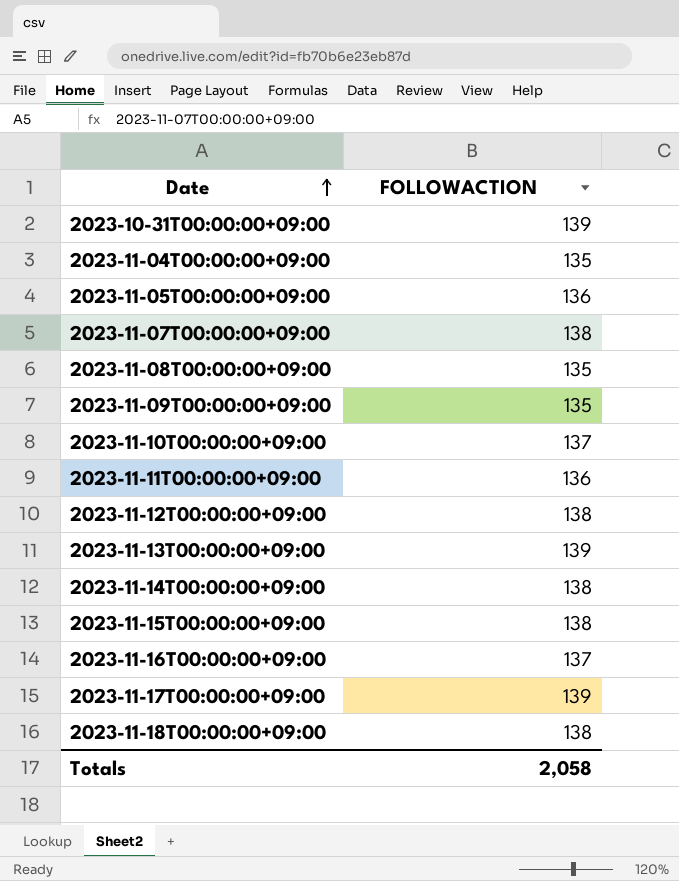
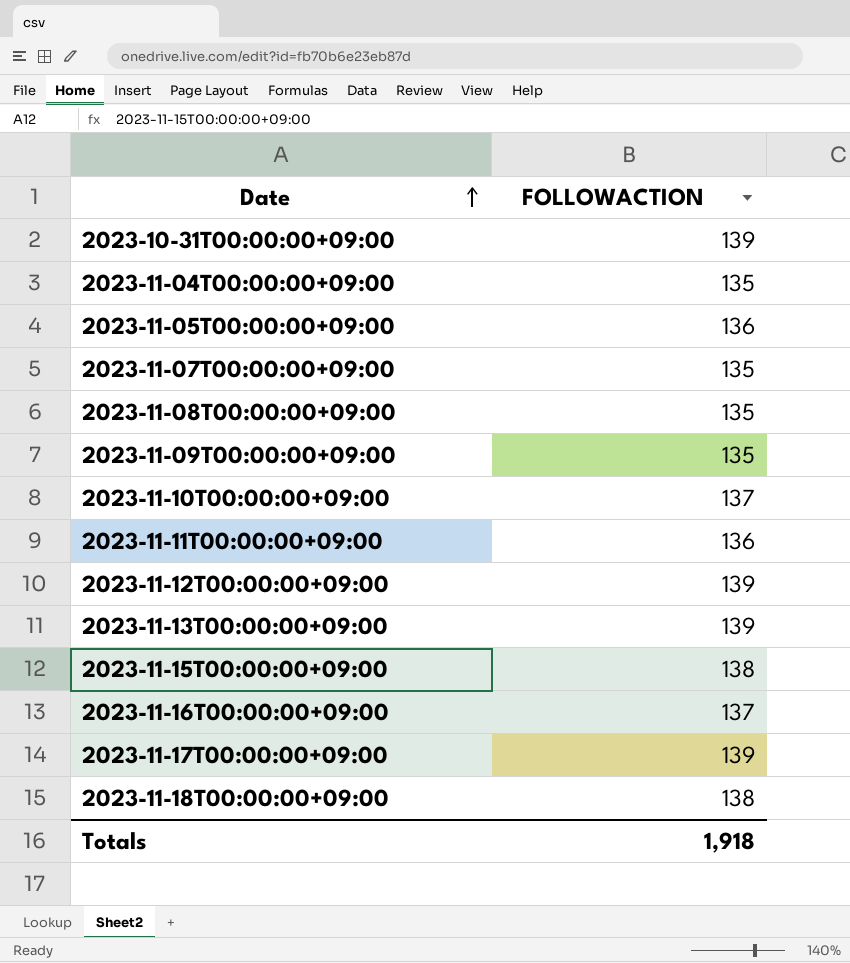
row 2023-11-14T00:00:00+09:00: 138 -> none
2023-11-07T00:00:00+09:00 | FOLLOWACTION: 138 -> 135
2023-11-12T00:00:00+09:00 | FOLLOWACTION: 138 -> 139
Totals | FOLLOWACTION: 2,058 -> 1,918

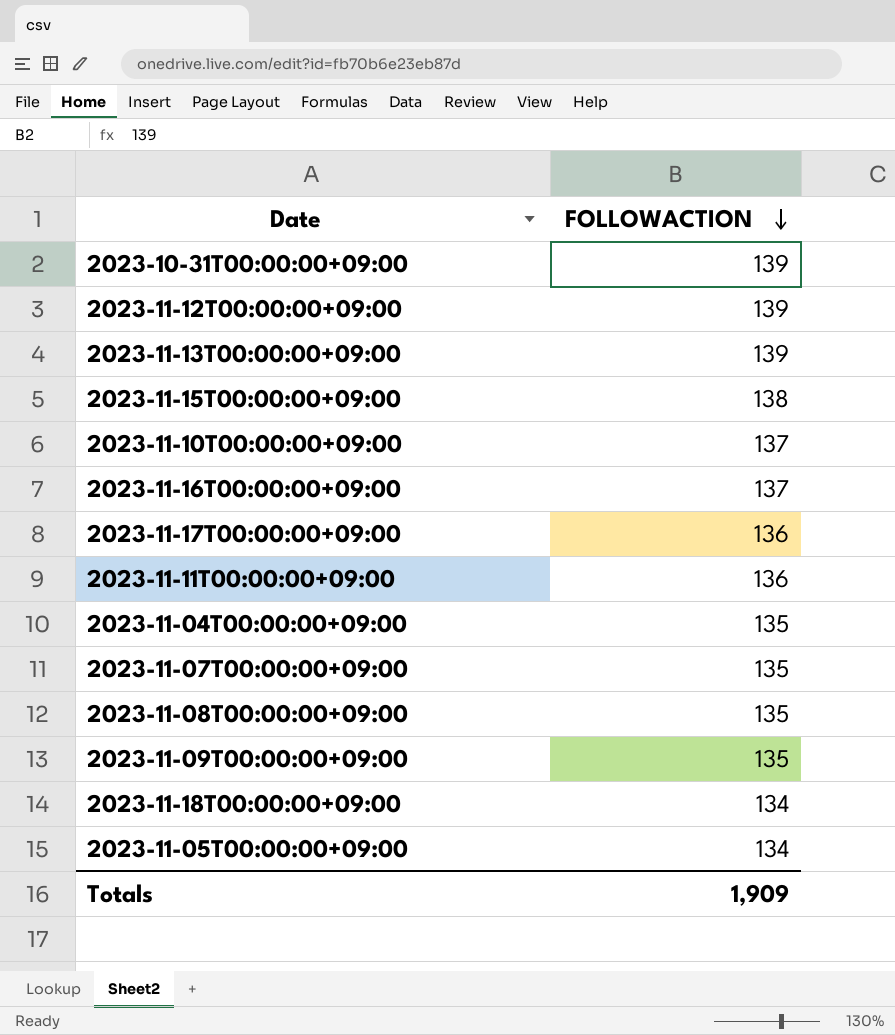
row order: Date ascending -> FOLLOWACTION descending
2023-11-17T00:00:00+09:00 | FOLLOWACTION: 139 -> 136
2023-11-18T00:00:00+09:00 | FOLLOWACTION: 138 -> 134
2023-11-05T00:00:00+09:00 | FOLLOWACTION: 136 -> 134
Totals | FOLLOWACTION: 1,918 -> 1,909

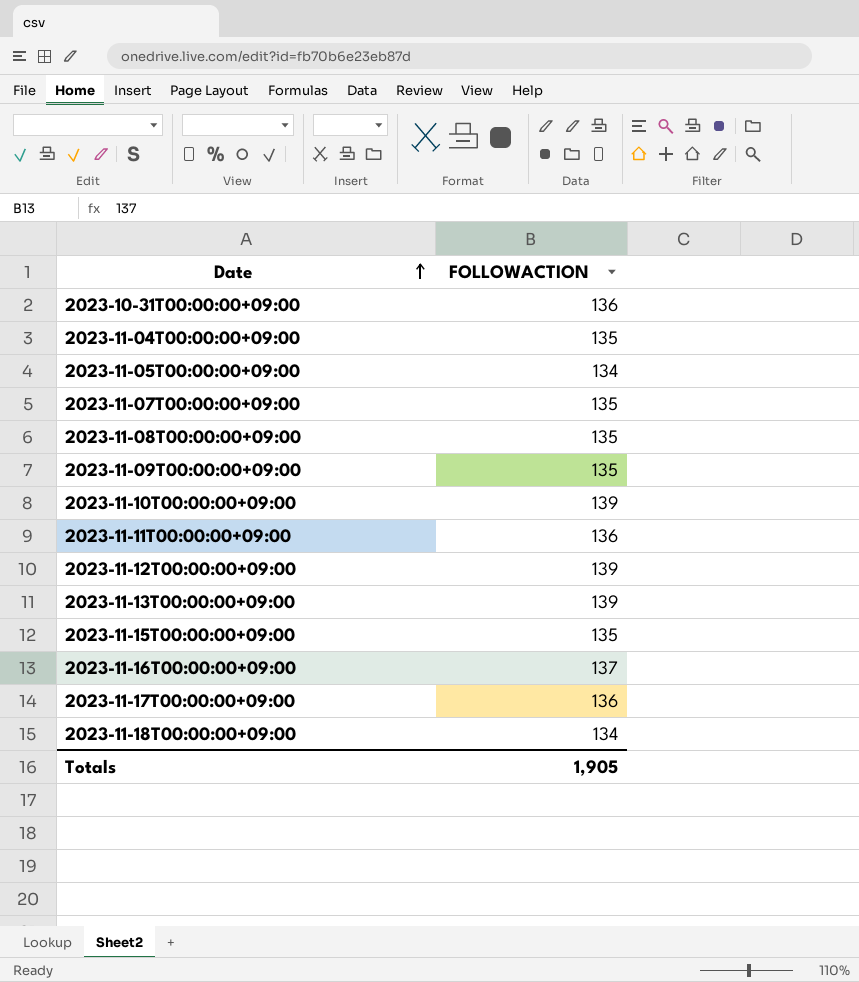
row order: FOLLOWACTION descending -> Date ascending
2023-10-31T00:00:00+09:00 | FOLLOWACTION: 139 -> 136
2023-11-10T00:00:00+09:00 | FOLLOWACTION: 137 -> 139
2023-11-15T00:00:00+09:00 | FOLLOWACTION: 138 -> 135
Totals | FOLLOWACTION: 1,909 -> 1,905

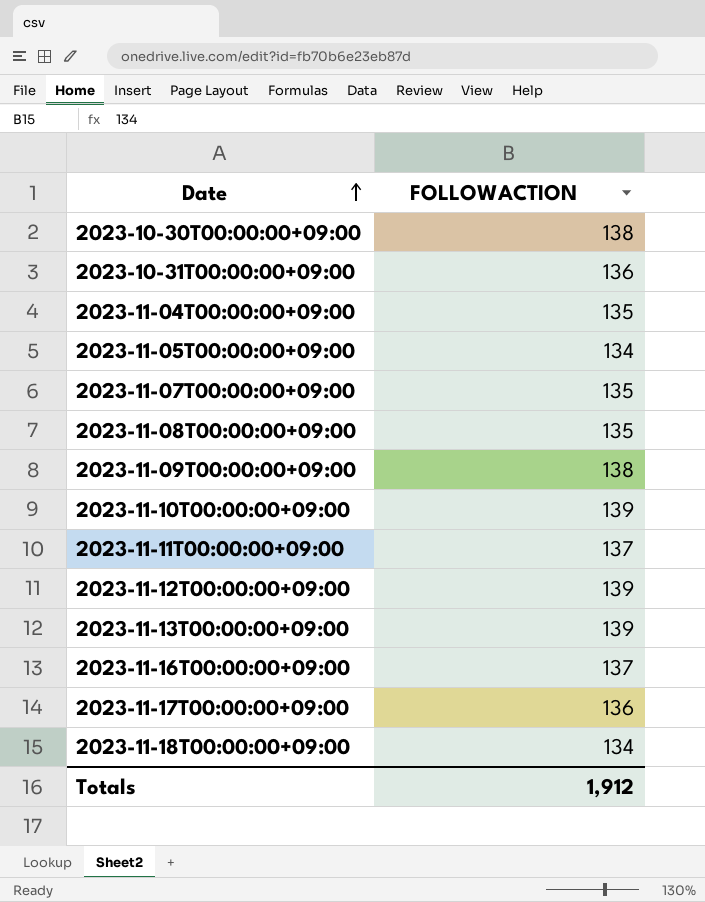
row 2023-11-15T00:00:00+09:00: 135 -> none
row 2023-10-30T00:00:00+09:00: none -> 138
2023-11-09T00:00:00+09:00 | FOLLOWACTION: 135 -> 138
2023-11-11T00:00:00+09:00 | FOLLOWACTION: 136 -> 137
Totals | FOLLOWACTION: 1,905 -> 1,912

